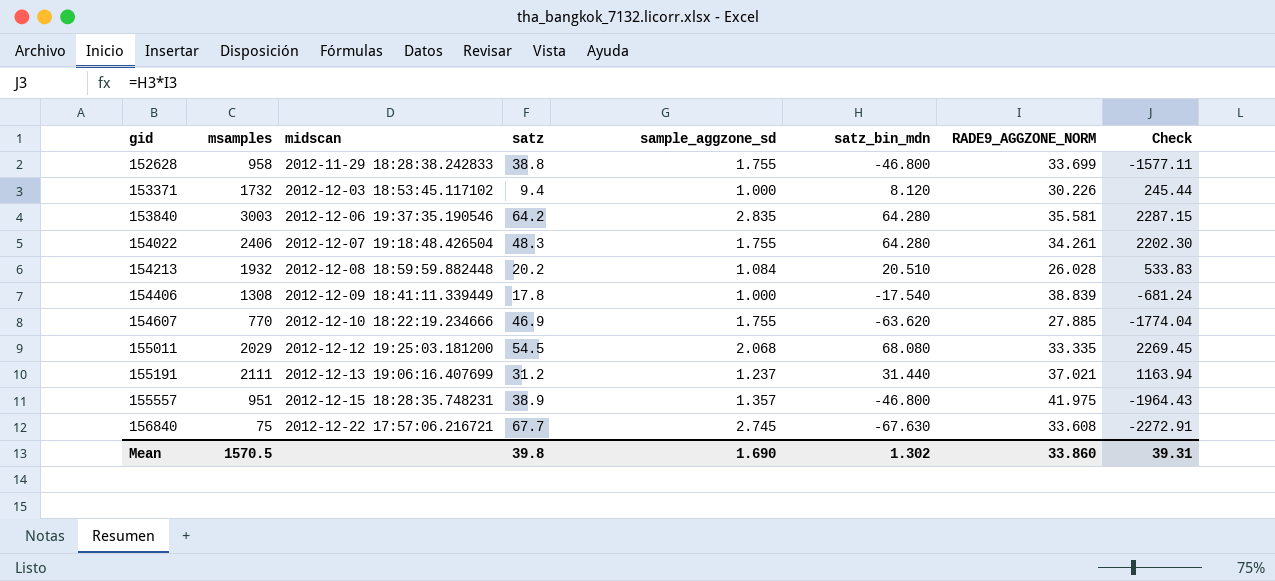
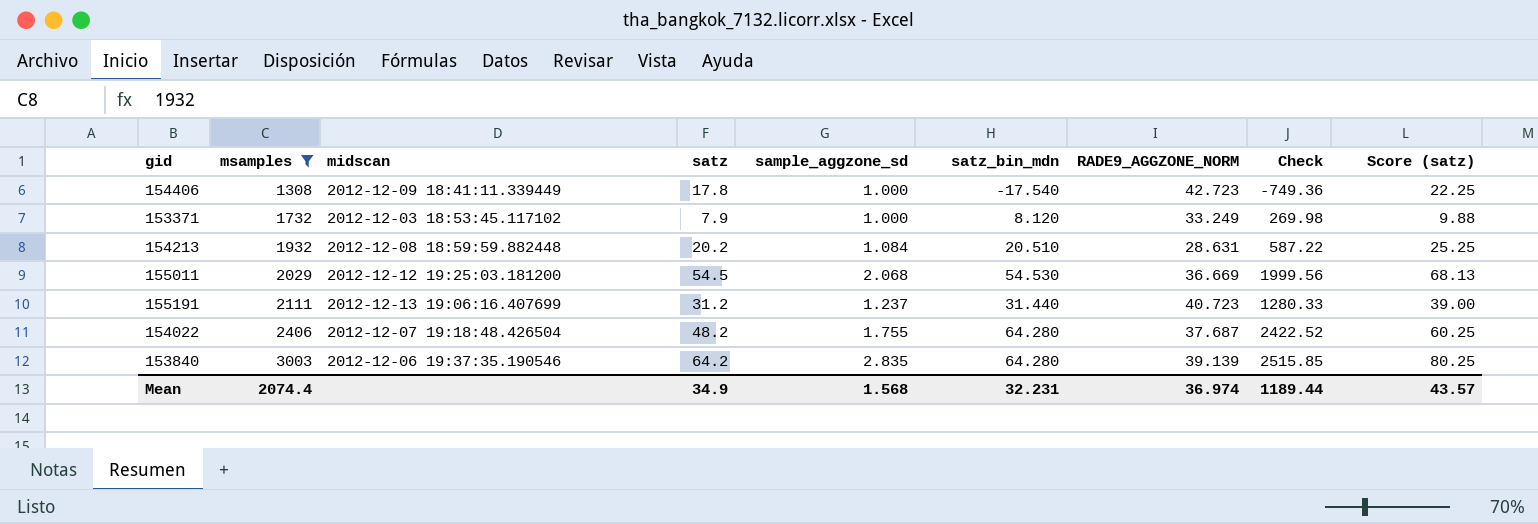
filter: none -> msamples >= 1308
row order: gid ascending -> msamples ascending
column Score (satz) | formula: none -> [satz] * 1.25
154406 | RADE9_AGGZONE_NORM: 38.839 -> 42.723
154406 | Check: -681.24 -> -749.36
153371 | satz: 9.4 -> 7.9
153371 | RADE9_AGGZONE_NORM: 30.226 -> 33.249
153371 | Check: 245.44 -> 269.98
154213 | RADE9_AGGZONE_NORM: 26.028 -> 28.631
154213 | Check: 533.83 -> 587.22
155011 | satz_bin_mdn: 68.080 -> 54.530
155011 | RADE9_AGGZONE_NORM: 33.335 -> 36.669
155011 | Check: 2269.45 -> 1999.56
155191 | RADE9_AGGZONE_NORM: 37.021 -> 40.723
155191 | Check: 1163.94 -> 1280.33
154022 | satz: 48.3 -> 48.2
154022 | RADE9_AGGZONE_NORM: 34.261 -> 37.687
154022 | Check: 2202.30 -> 2422.52
153840 | RADE9_AGGZONE_NORM: 35.581 -> 39.139
153840 | Check: 2287.15 -> 2515.85
Mean | msamples: 1570.5 -> 2074.4
Mean | satz: 39.8 -> 34.9
Mean | sample_aggzone_sd: 1.690 -> 1.568
Mean | satz_bin_mdn: 1.302 -> 32.231
Mean | RADE9_AGGZONE_NORM: 33.860 -> 36.974
Mean | Check: 39.31 -> 1189.44

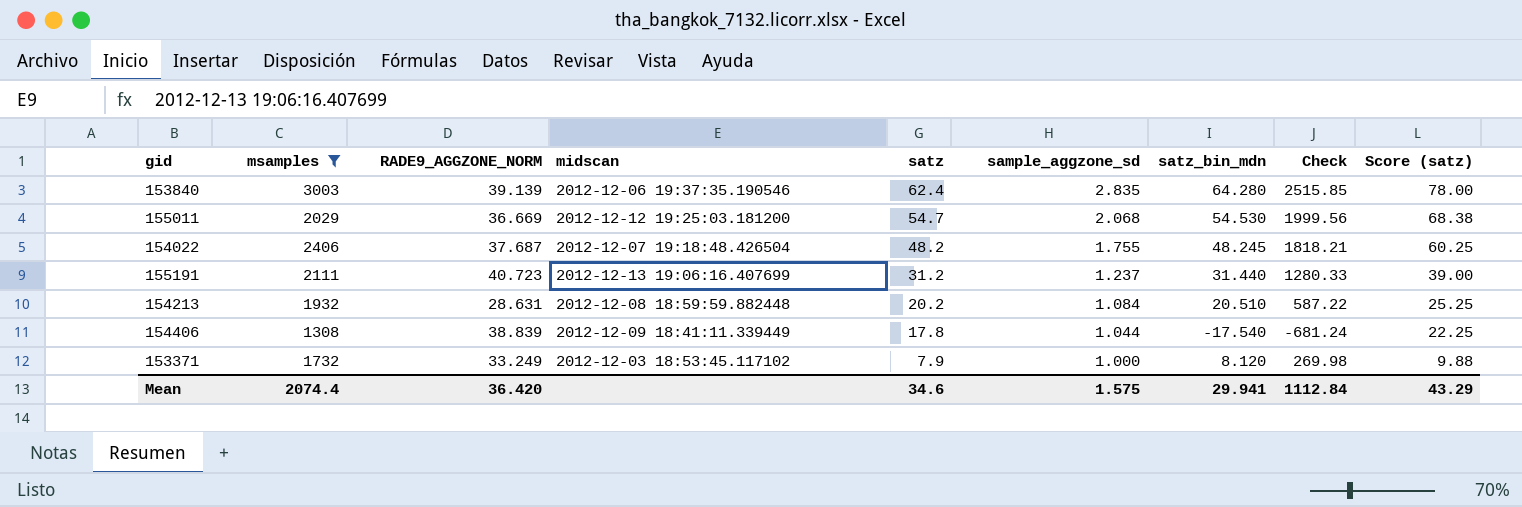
row order: msamples ascending -> satz descending
column RADE9_AGGZONE_NORM | position: 7 -> 3
153840 | satz: 64.2 -> 62.4
153840 | Score (satz): 80.25 -> 78.00
155011 | satz: 54.5 -> 54.7
155011 | Score (satz): 68.13 -> 68.38
154022 | satz_bin_mdn: 64.280 -> 48.245
154022 | Check: 2422.52 -> 1818.21
154406 | RADE9_AGGZONE_NORM: 42.723 -> 38.839
154406 | sample_aggzone_sd: 1.000 -> 1.044
154406 | Check: -749.36 -> -681.24
Mean | RADE9_AGGZONE_NORM: 36.974 -> 36.420
Mean | satz: 34.9 -> 34.6
Mean | sample_aggzone_sd: 1.568 -> 1.575
Mean | satz_bin_mdn: 32.231 -> 29.941
Mean | Check: 1189.44 -> 1112.84
Mean | Score (satz): 43.57 -> 43.29

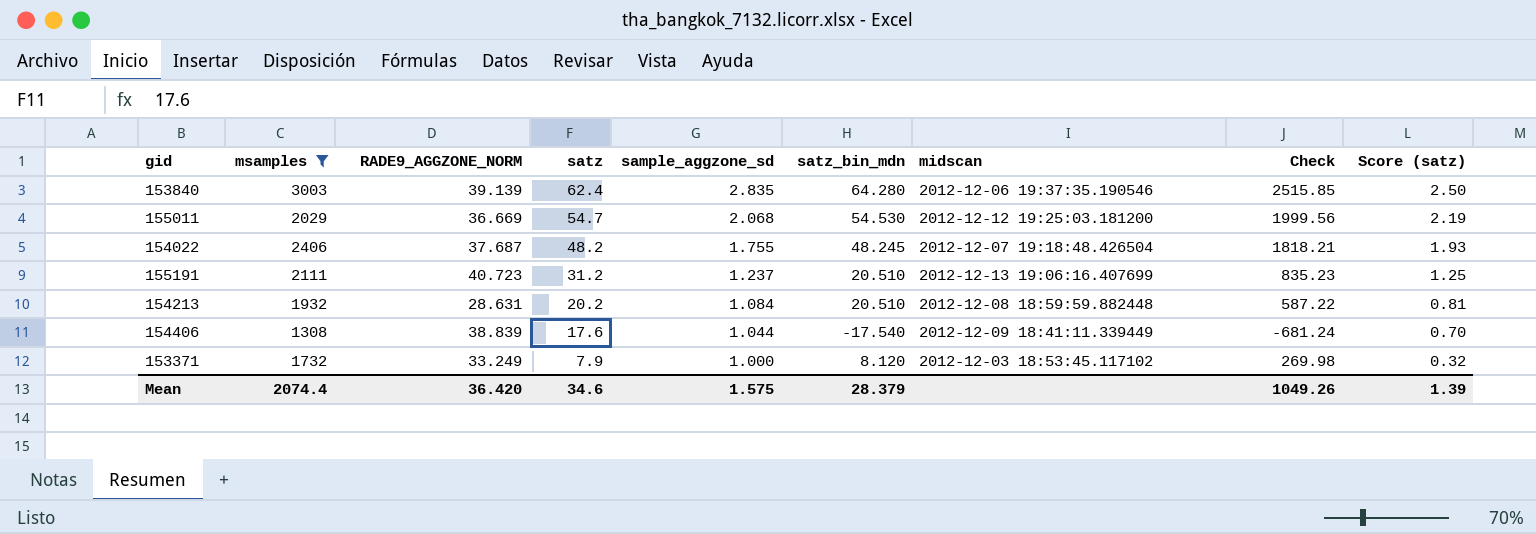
column midscan | position: 4 -> 7
column Score (satz) | formula: [satz] * 1.25 -> [satz] * 0.04
155191 | satz_bin_mdn: 31.440 -> 20.510
155191 | Check: 1280.33 -> 835.23
154406 | satz: 17.8 -> 17.6
Mean | satz_bin_mdn: 29.941 -> 28.379
Mean | Check: 1112.84 -> 1049.26
Mean | Score (satz): 43.29 -> 1.39

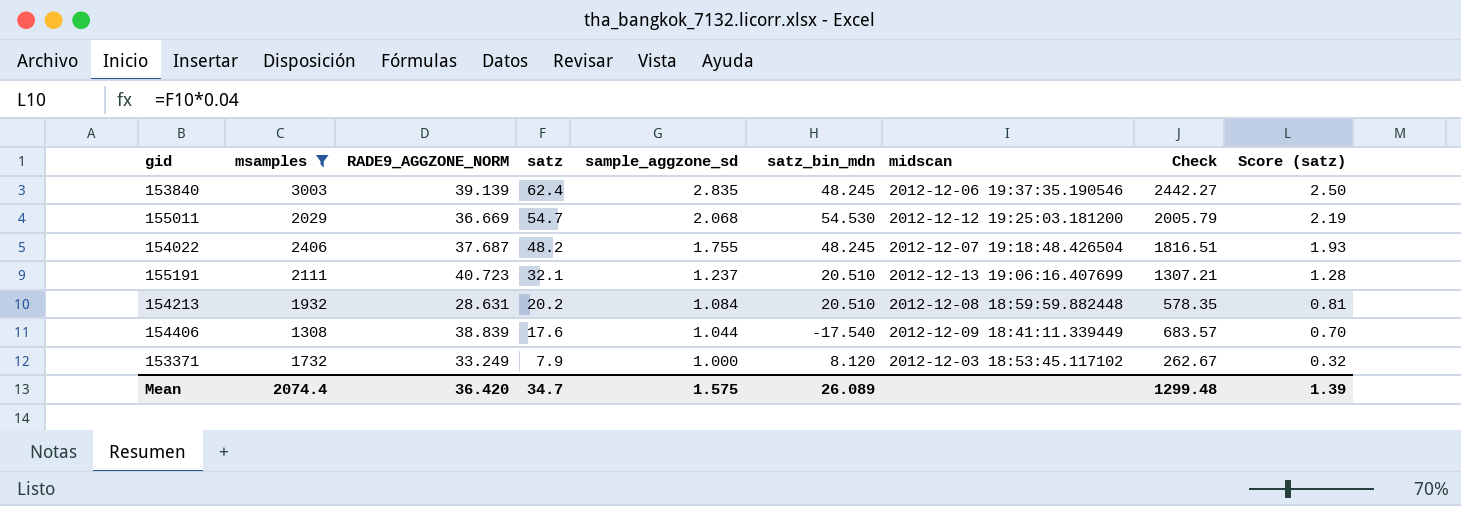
column Check | formula: [RADE9_AGGZONE_NORM] * [satz_bin_mdn] -> [RADE9_AGGZONE_NORM] * [satz]
153840 | satz_bin_mdn: 64.280 -> 48.245
155191 | satz: 31.2 -> 32.1
155191 | Score (satz): 1.25 -> 1.28
Mean | satz: 34.6 -> 34.7
Mean | satz_bin_mdn: 28.379 -> 26.089
Mean | Check: 1049.26 -> 1299.48

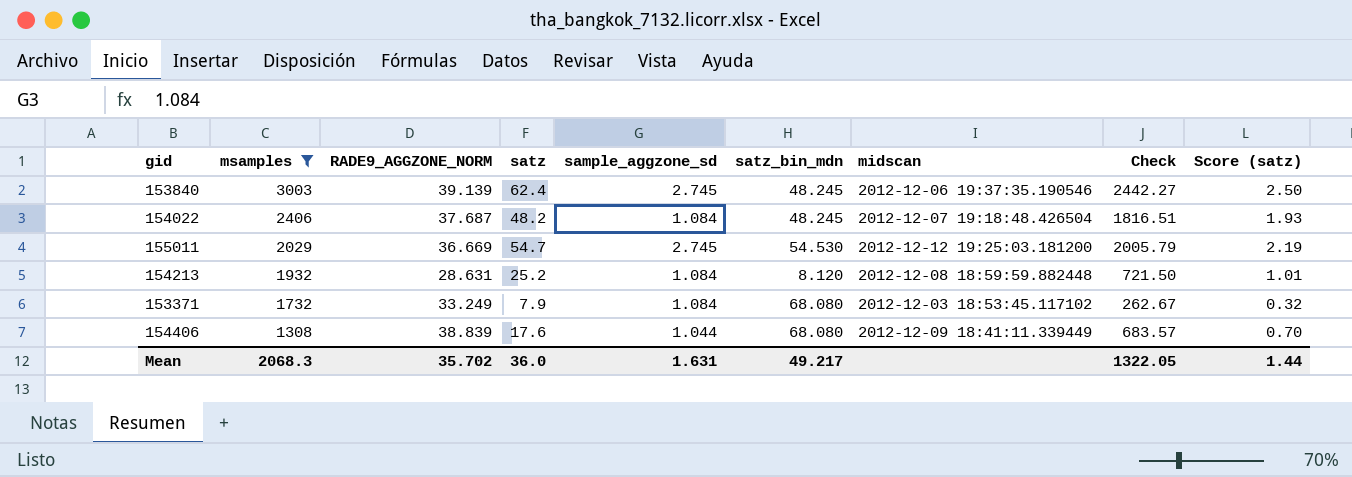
row order: satz descending -> msamples descending
row 155191: 2111 | 40.723 | 32.1 | 1.237 | 20.510 | 2012-12-13 19:06:16.407699 | 1307.21 | 1.28 -> none
153840 | sample_aggzone_sd: 2.835 -> 2.745
154022 | sample_aggzone_sd: 1.755 -> 1.084
155011 | sample_aggzone_sd: 2.068 -> 2.745
154213 | satz: 20.2 -> 25.2
154213 | satz_bin_mdn: 20.510 -> 8.120
154213 | Check: 578.35 -> 721.50
154213 | Score (satz): 0.81 -> 1.01
153371 | sample_aggzone_sd: 1.000 -> 1.084
153371 | satz_bin_mdn: 8.120 -> 68.080
154406 | satz_bin_mdn: -17.540 -> 68.080
Mean | msamples: 2074.4 -> 2068.3
Mean | RADE9_AGGZONE_NORM: 36.420 -> 35.702
Mean | satz: 34.7 -> 36.0
Mean | sample_aggzone_sd: 1.575 -> 1.631
Mean | satz_bin_mdn: 26.089 -> 49.217
Mean | Check: 1299.48 -> 1322.05
Mean | Score (satz): 1.39 -> 1.44

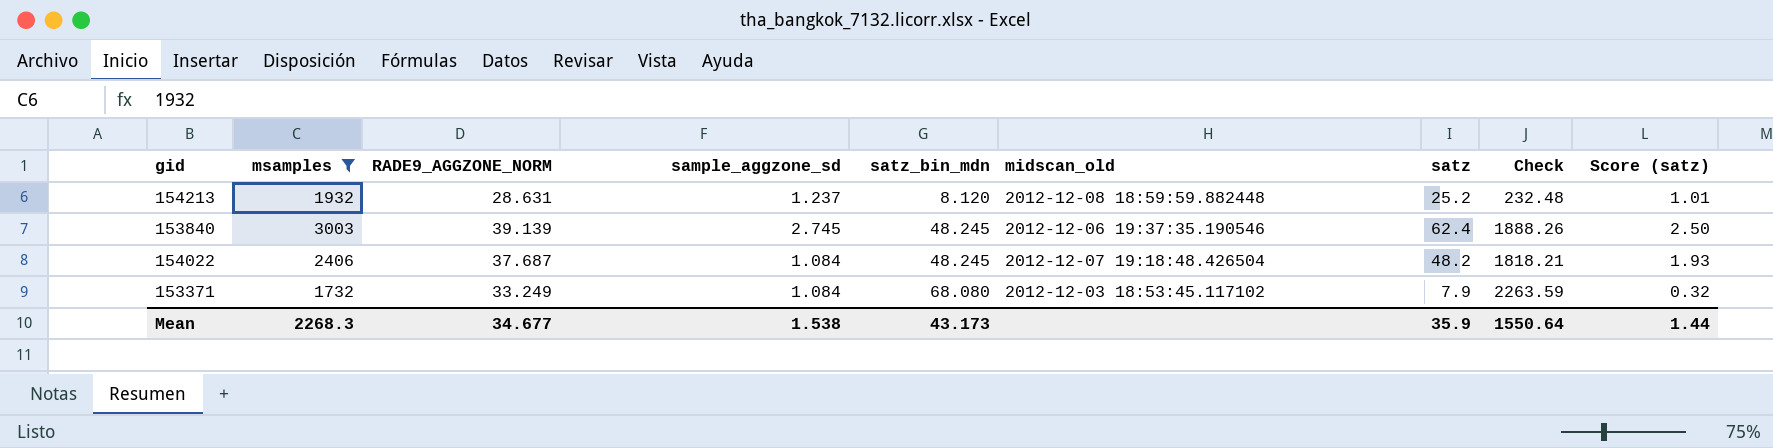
row order: msamples descending -> satz_bin_mdn ascending
column name: midscan -> midscan_old
column satz | position: 4 -> 7
column Check | formula: [RADE9_AGGZONE_NORM] * [satz] -> [RADE9_AGGZONE_NORM] * [satz_bin_mdn]
row 155011: 2029 | 36.669 | 54.7 | 2.745 | 54.530 | 2012-12-12 19:25:03.181200 | 2005.79 | 2.19 -> none
row 154406: 1308 | 38.839 | 17.6 | 1.044 | 68.080 | 2012-12-09 18:41:11.339449 | 683.57 | 0.70 -> none
154213 | sample_aggzone_sd: 1.084 -> 1.237
Mean | msamples: 2068.3 -> 2268.3
Mean | RADE9_AGGZONE_NORM: 35.702 -> 34.677
Mean | sample_aggzone_sd: 1.631 -> 1.538
Mean | satz_bin_mdn: 49.217 -> 43.173
Mean | satz: 36.0 -> 35.9
Mean | Check: 1322.05 -> 1550.64

